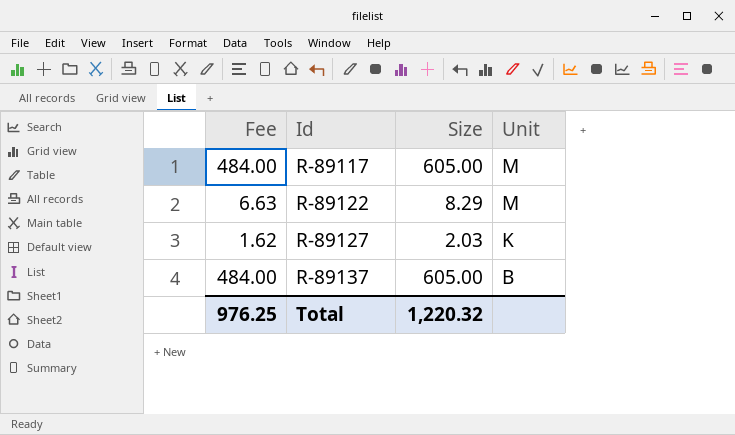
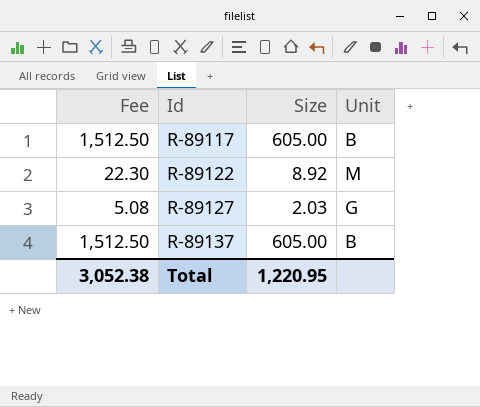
column Fee | formula: [Size] * 0.8 -> [Size] * 2.5
R-89117 | Unit: M -> B
R-89122 | Size: 8.29 -> 8.92
R-89127 | Unit: K -> G
Total | Fee: 976.25 -> 3,052.38
Total | Size: 1,220.32 -> 1,220.95

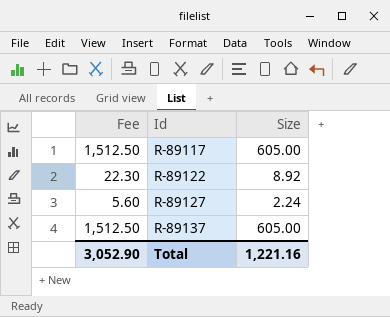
column Unit | position: 4 -> none
R-89127 | Fee: 5.08 -> 5.60
R-89127 | Size: 2.03 -> 2.24
Total | Fee: 3,052.38 -> 3,052.90
Total | Size: 1,220.95 -> 1,221.16

